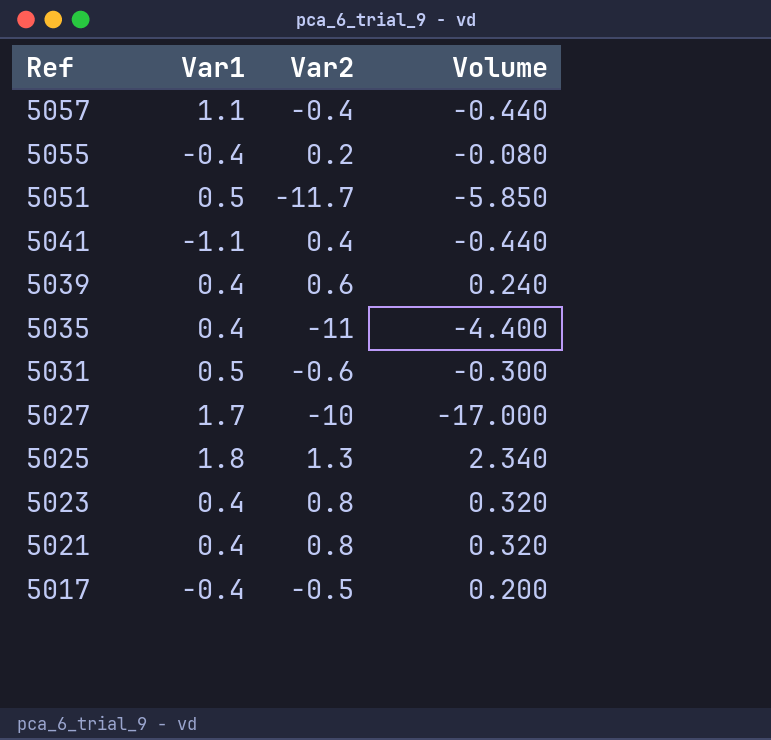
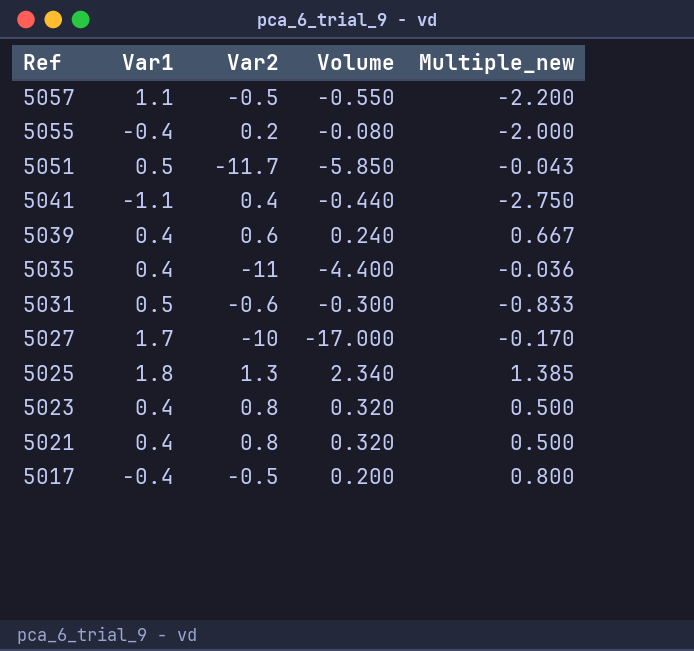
column Multiple_new | formula: none -> [Var1] / [Var2]
5057 | Var2: -0.4 -> -0.5
5057 | Volume: -0.440 -> -0.550

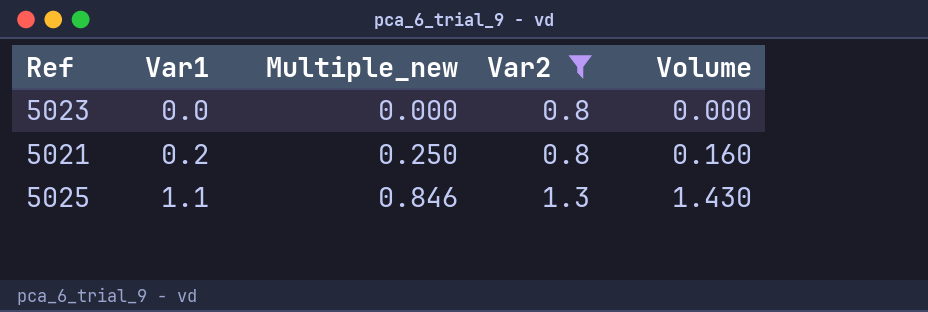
filter: none -> Var2 >= 0.8
row order: Ref descending -> Var1 ascending
column Multiple_new | position: 5 -> 3
5023 | Var1: 0.4 -> 0.0
5023 | Multiple_new: 0.500 -> 0.000
5023 | Volume: 0.320 -> 0.000
5021 | Var1: 0.4 -> 0.2
5021 | Multiple_new: 0.500 -> 0.250
5021 | Volume: 0.320 -> 0.160
5025 | Var1: 1.8 -> 1.1
5025 | Multiple_new: 1.385 -> 0.846
5025 | Volume: 2.340 -> 1.430

